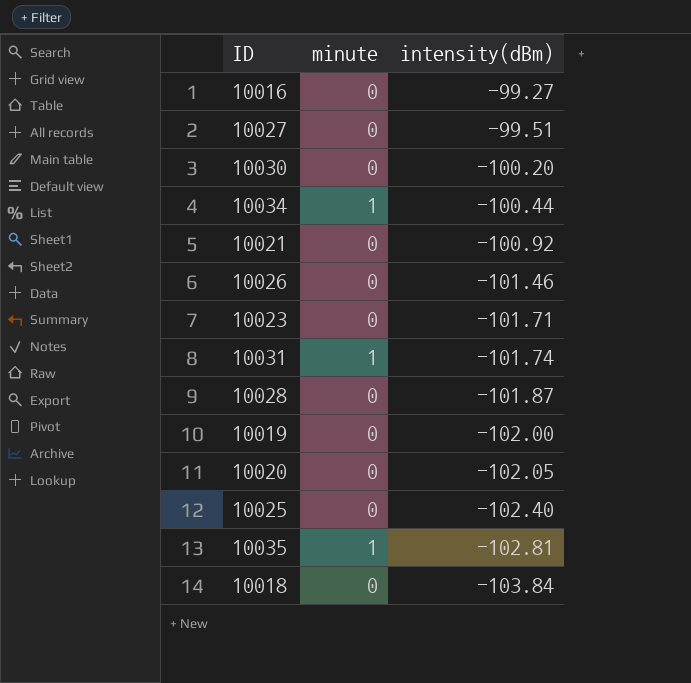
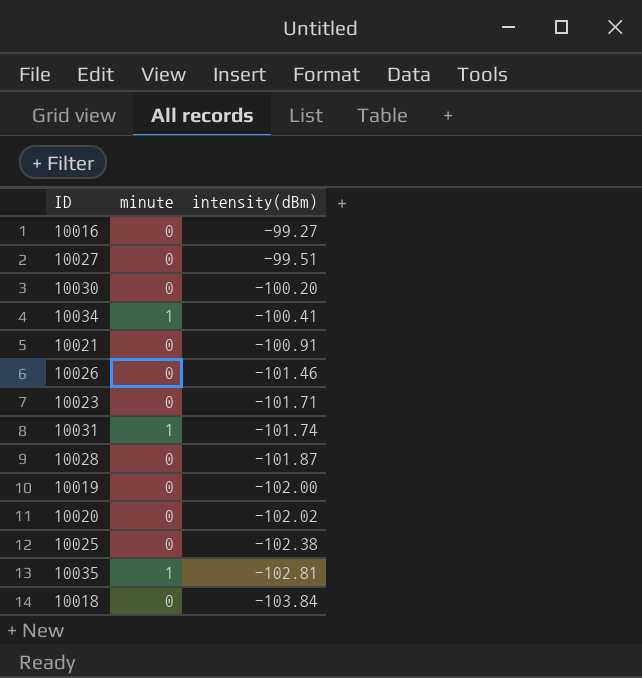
10034 | intensity(dBm): -100.44 -> -100.41
10021 | intensity(dBm): -100.92 -> -100.91
10020 | intensity(dBm): -102.05 -> -102.02
10025 | intensity(dBm): -102.40 -> -102.38

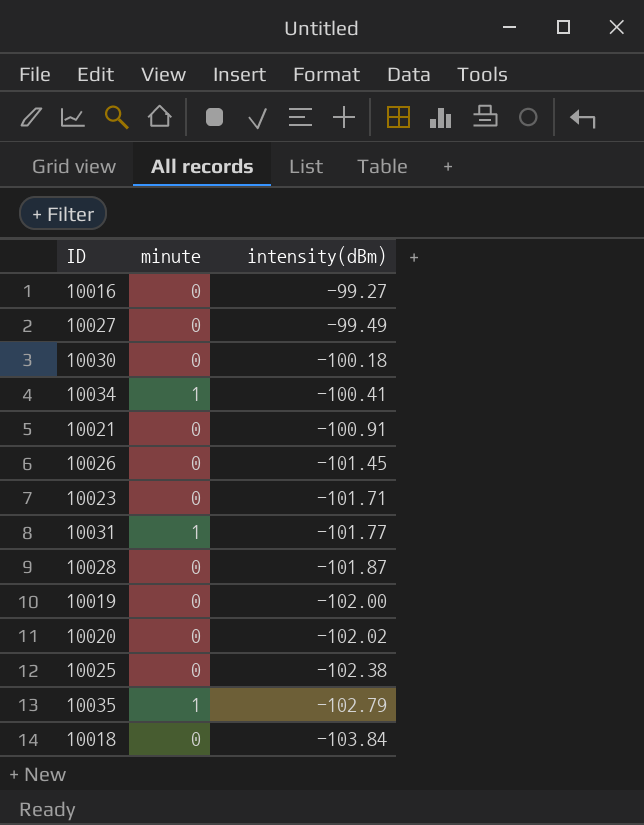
10027 | intensity(dBm): -99.51 -> -99.49
10030 | intensity(dBm): -100.20 -> -100.18
10026 | intensity(dBm): -101.46 -> -101.45
10031 | intensity(dBm): -101.74 -> -101.77
10035 | intensity(dBm): -102.81 -> -102.79

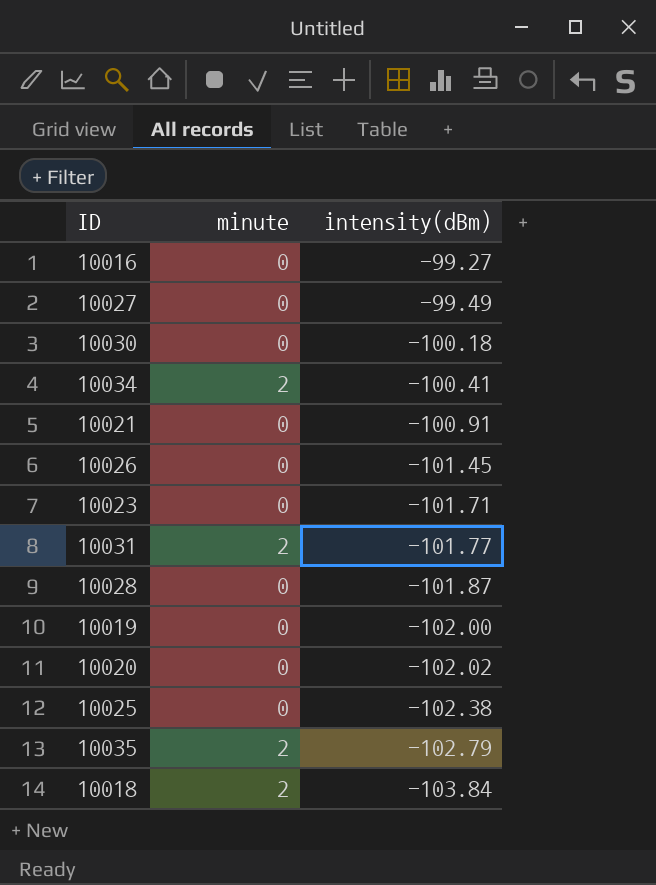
10034 | minute: 1 -> 2
10031 | minute: 1 -> 2
10035 | minute: 1 -> 2
10018 | minute: 0 -> 2

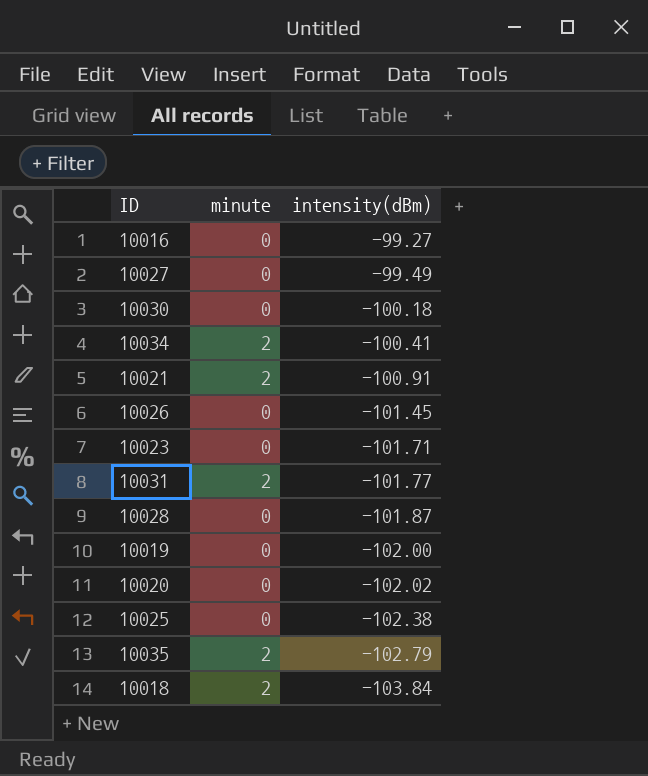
10021 | minute: 0 -> 2

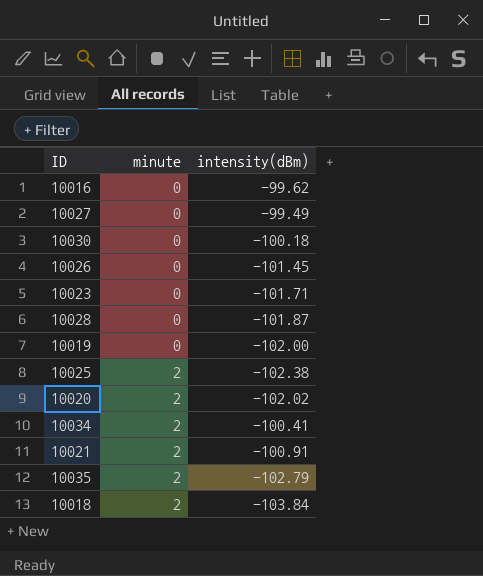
row order: intensity(dBm) descending -> minute ascending
row 10031: 2 | -101.77 -> none
10016 | intensity(dBm): -99.27 -> -99.62
10025 | minute: 0 -> 2
10020 | minute: 0 -> 2

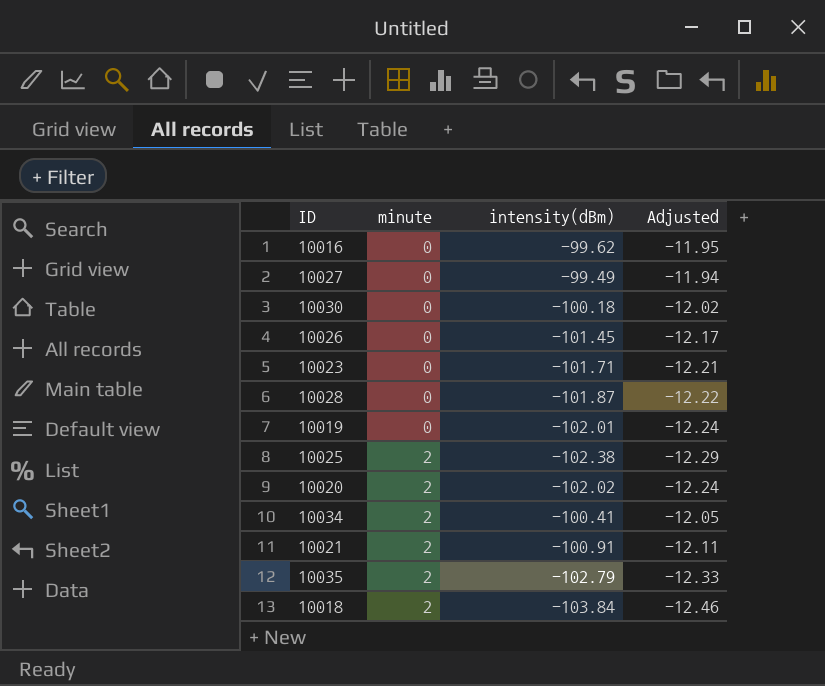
column Adjusted | formula: none -> [intensity(dBm)] * 0.12
10019 | intensity(dBm): -102.00 -> -102.01

